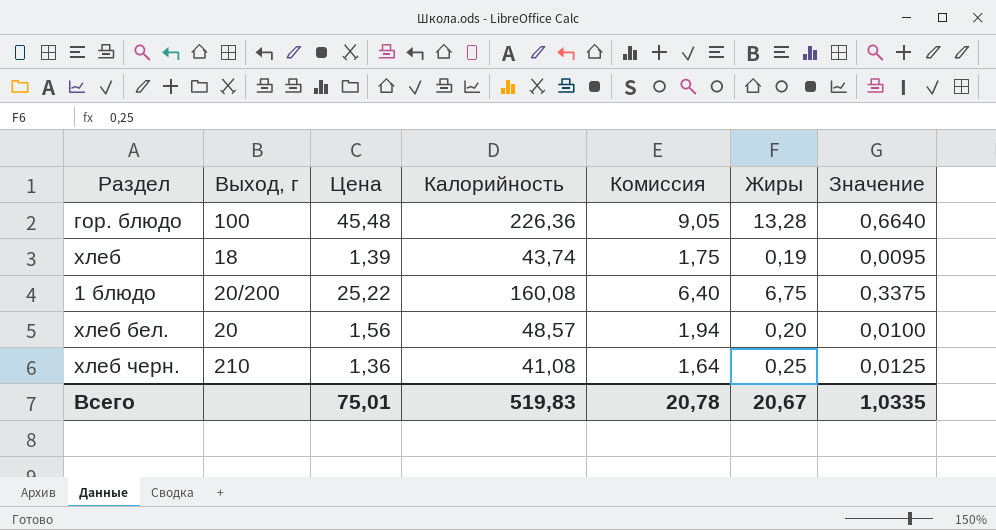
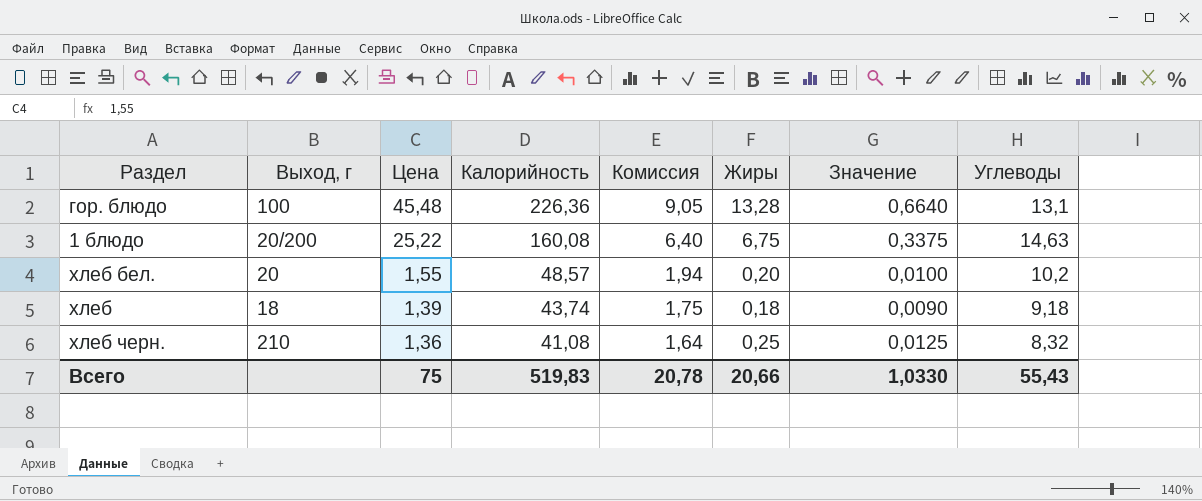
row order: none -> Цена descending
column Углеводы | position: none -> 8
хлеб бел. | Цена: 1,56 -> 1,55
хлеб | Жиры: 0,19 -> 0,18
хлеб | Значение: 0,0095 -> 0,0090
Всего | Цена: 75,01 -> 75
Всего | Жиры: 20,67 -> 20,66
Всего | Значение: 1,0335 -> 1,0330

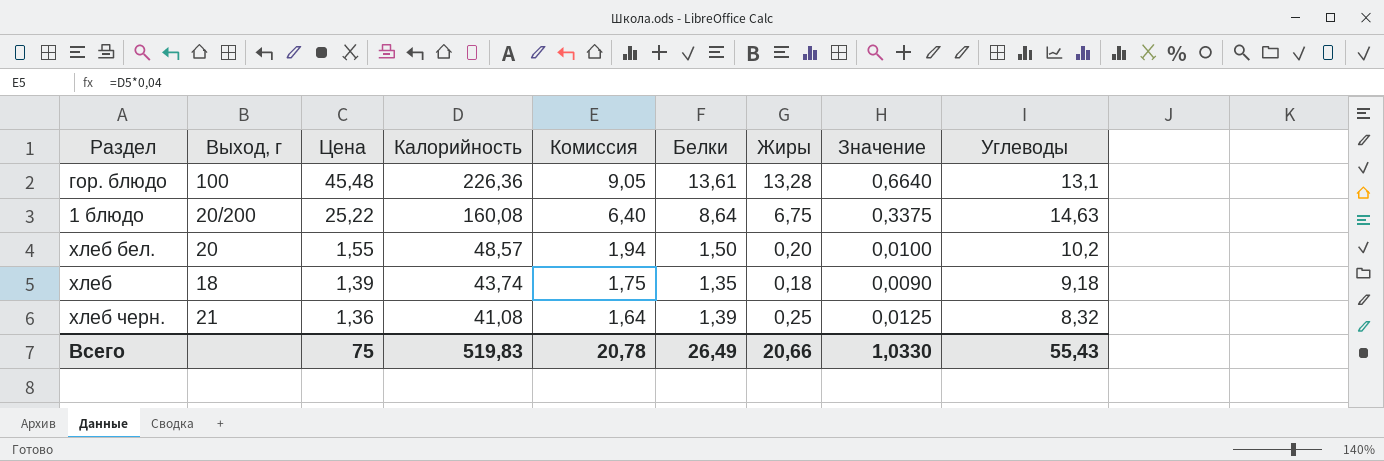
column Белки | position: none -> 6
хлеб черн. | Выход, г: 210 -> 21

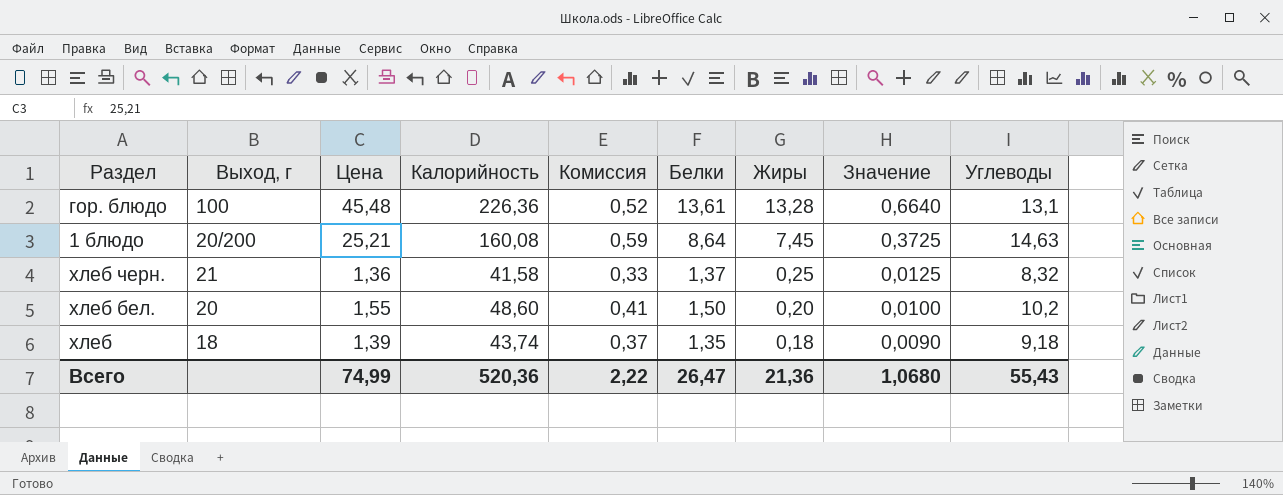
row order: Цена descending -> Жиры descending
column Комиссия | formula: [Калорийность] * 0,04 -> [Углеводы] * 0,04
1 блюдо | Цена: 25,22 -> 25,21
1 блюдо | Жиры: 6,75 -> 7,45
1 блюдо | Значение: 0,3375 -> 0,3725
хлеб черн. | Калорийность: 41,08 -> 41,58
хлеб черн. | Белки: 1,39 -> 1,37
хлеб бел. | Калорийность: 48,57 -> 48,60
Всего | Цена: 75 -> 74,99
Всего | Калорийность: 519,83 -> 520,36
Всего | Комиссия: 20,78 -> 2,22
Всего | Белки: 26,49 -> 26,47
Всего | Жиры: 20,66 -> 21,36
Всего | Значение: 1,0330 -> 1,0680

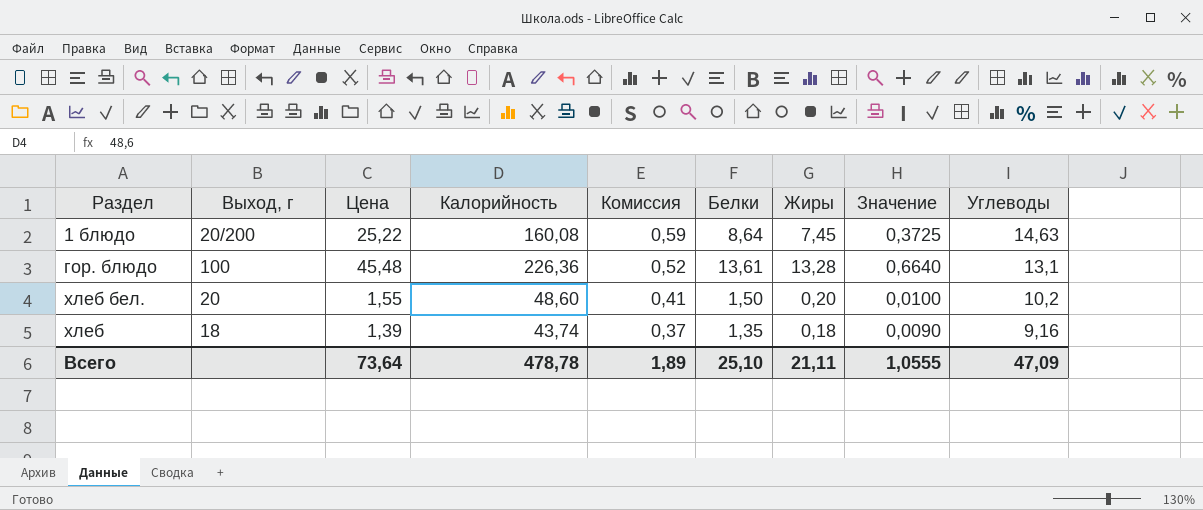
row order: Жиры descending -> Комиссия descending
row хлеб черн.: 21 | 1,36 | 41,58 | 0,33 | 1,37 | 0,25 | 0,0125 | 8,32 -> none
1 блюдо | Цена: 25,21 -> 25,22
хлеб | Углеводы: 9,18 -> 9,16
Всего | Цена: 74,99 -> 73,64
Всего | Калорийность: 520,36 -> 478,78
Всего | Комиссия: 2,22 -> 1,89
Всего | Белки: 26,47 -> 25,10
Всего | Жиры: 21,36 -> 21,11
Всего | Значение: 1,0680 -> 1,0555
Всего | Углеводы: 55,43 -> 47,09

